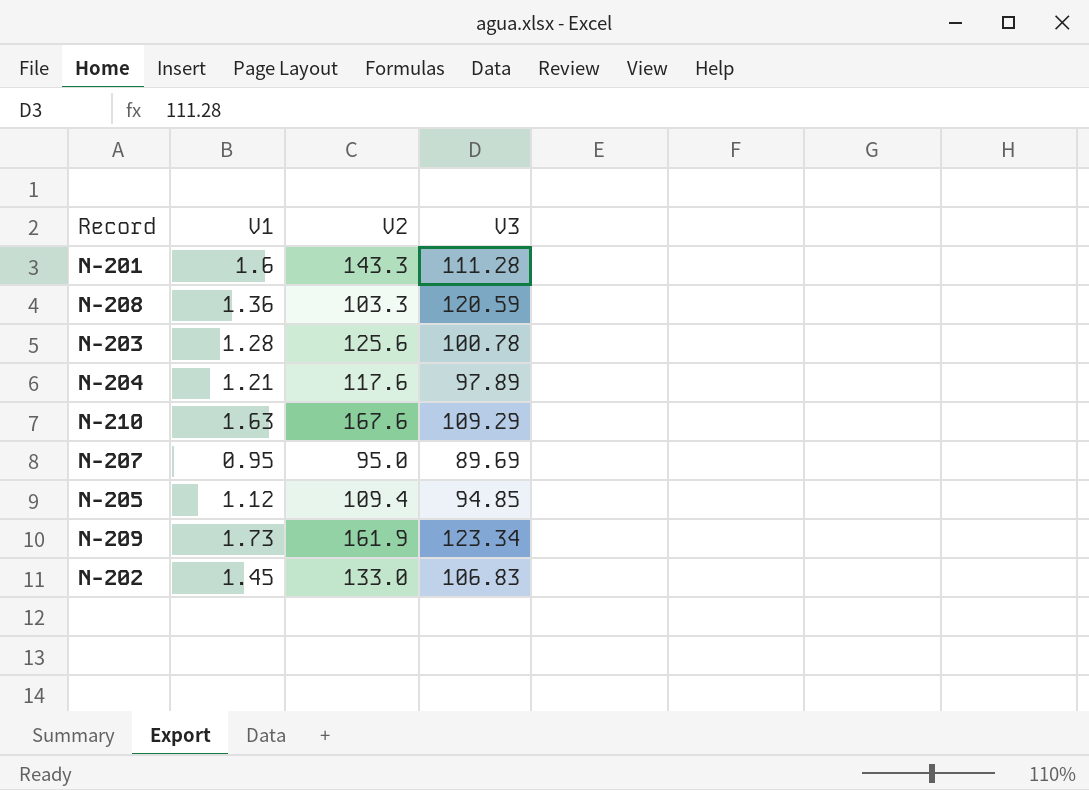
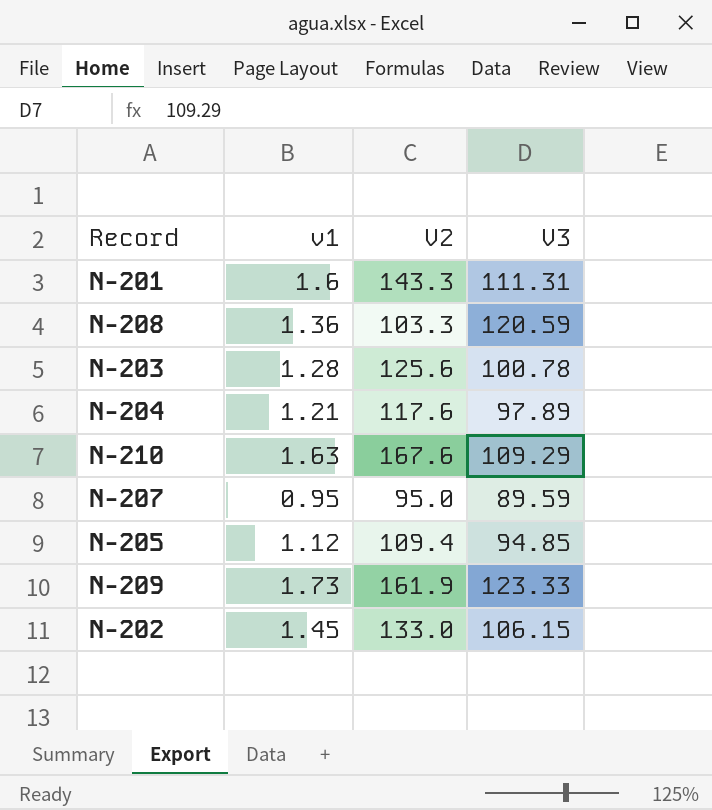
column name: V1 -> v1
N-201 | V3: 111.28 -> 111.31
N-207 | V3: 89.69 -> 89.59
N-209 | V3: 123.34 -> 123.33
N-202 | V3: 106.83 -> 106.15

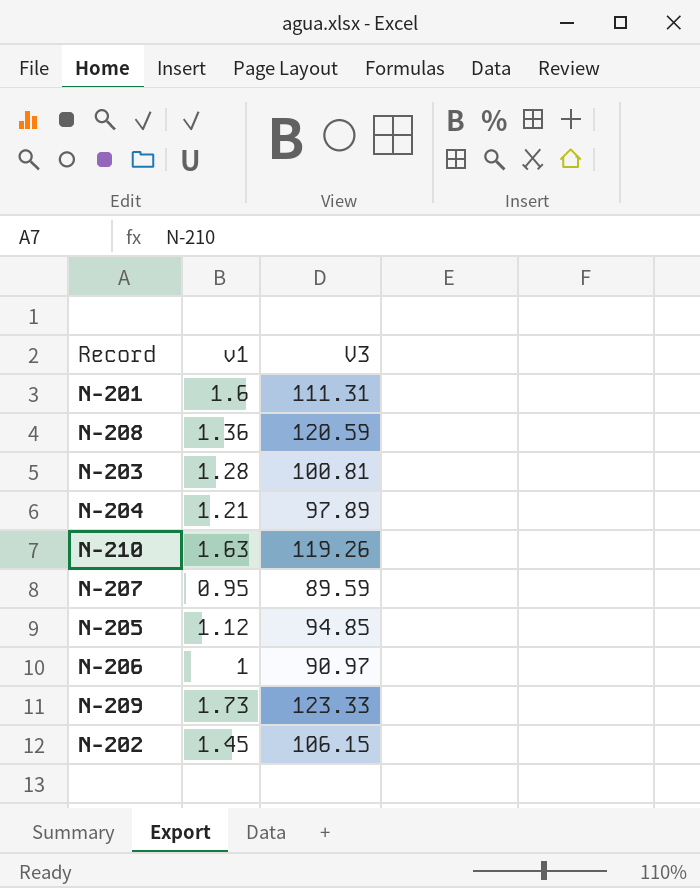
column V2 | position: 3 -> none
N-203 | V3: 100.78 -> 100.81
N-210 | V3: 109.29 -> 119.26
row N-206: none -> 1 | 90.97

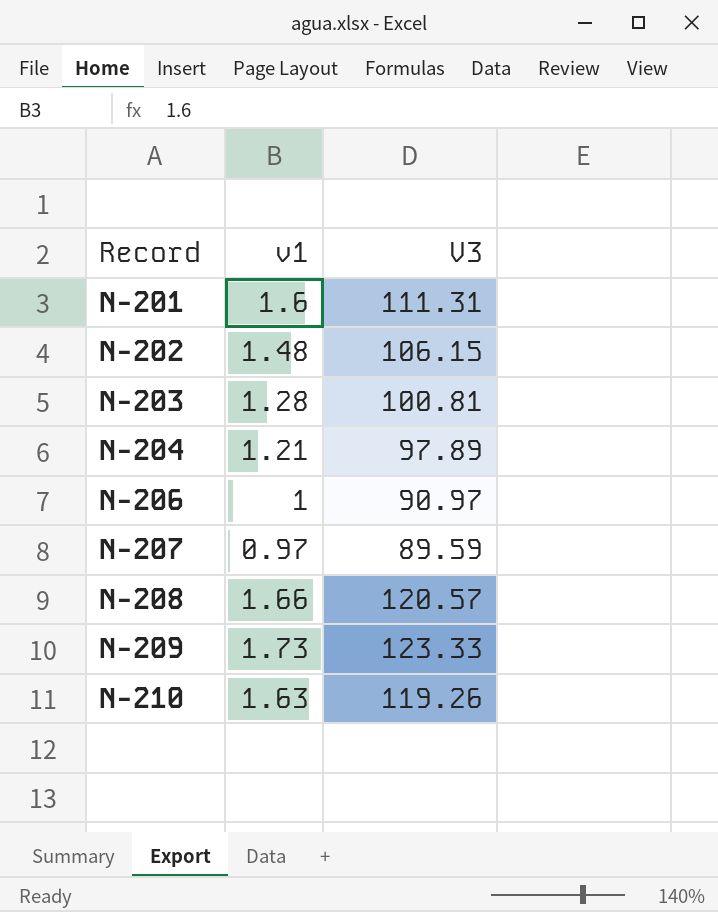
row order: none -> Record ascending
row N-205: 1.12 | 94.85 -> none
N-202 | v1: 1.45 -> 1.48
N-207 | v1: 0.95 -> 0.97
N-208 | v1: 1.36 -> 1.66
N-208 | V3: 120.59 -> 120.57

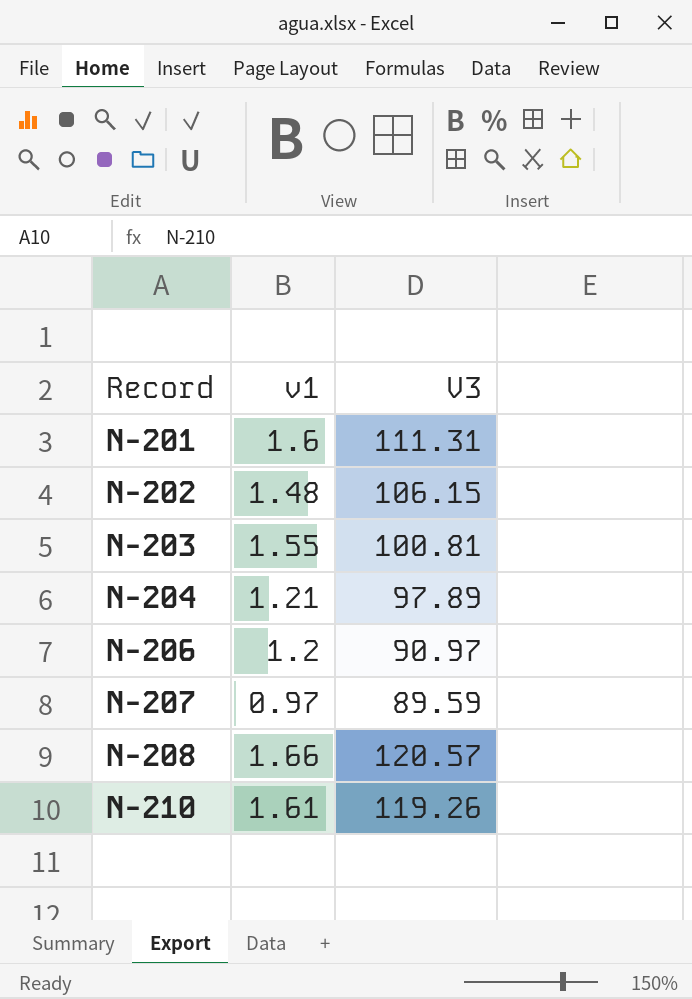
row N-209: 1.73 | 123.33 -> none
N-203 | v1: 1.28 -> 1.55
N-206 | v1: 1 -> 1.2
N-210 | v1: 1.63 -> 1.61

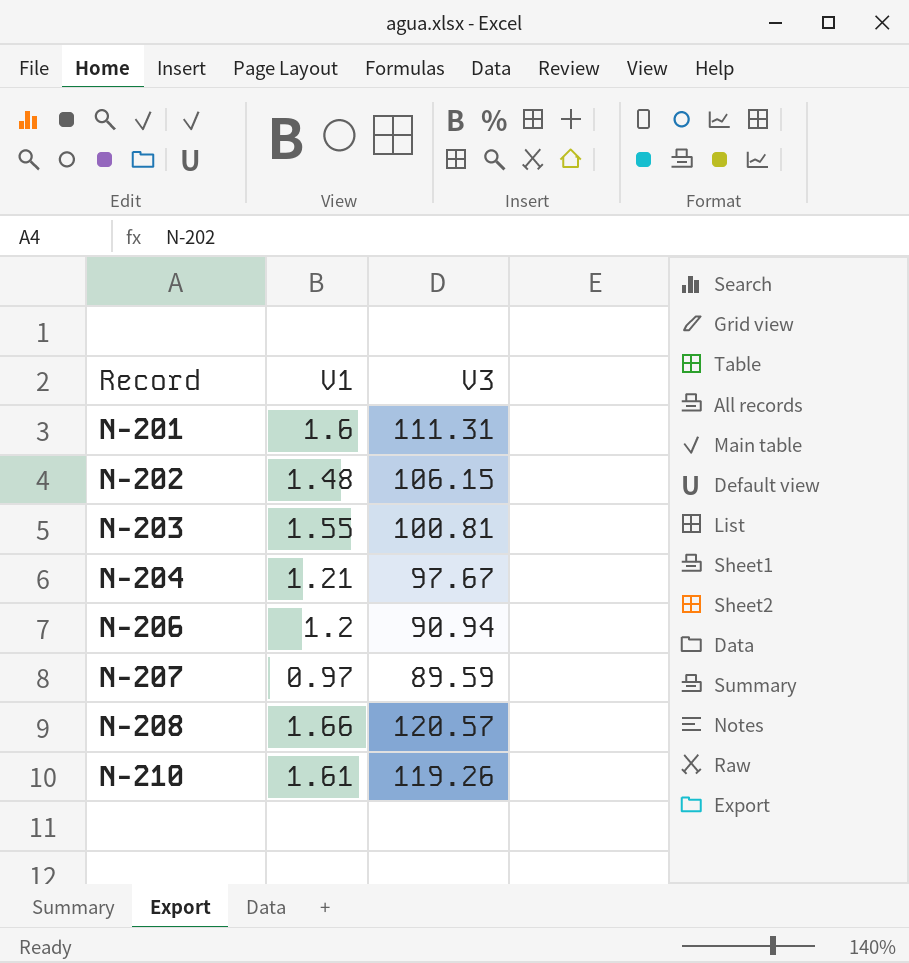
column name: v1 -> V1
N-204 | V3: 97.89 -> 97.67
N-206 | V3: 90.97 -> 90.94

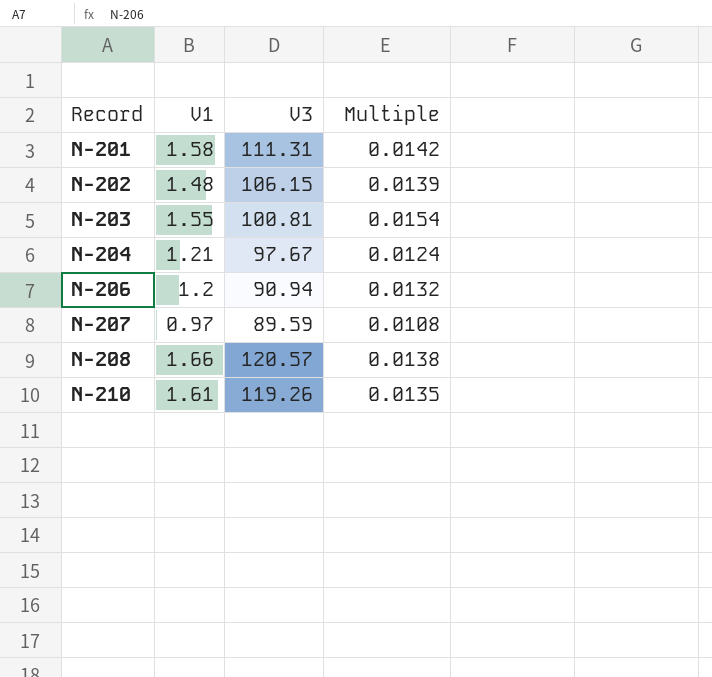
column Multiple | formula: none -> [V1] / [V3]
N-201 | V1: 1.6 -> 1.58

